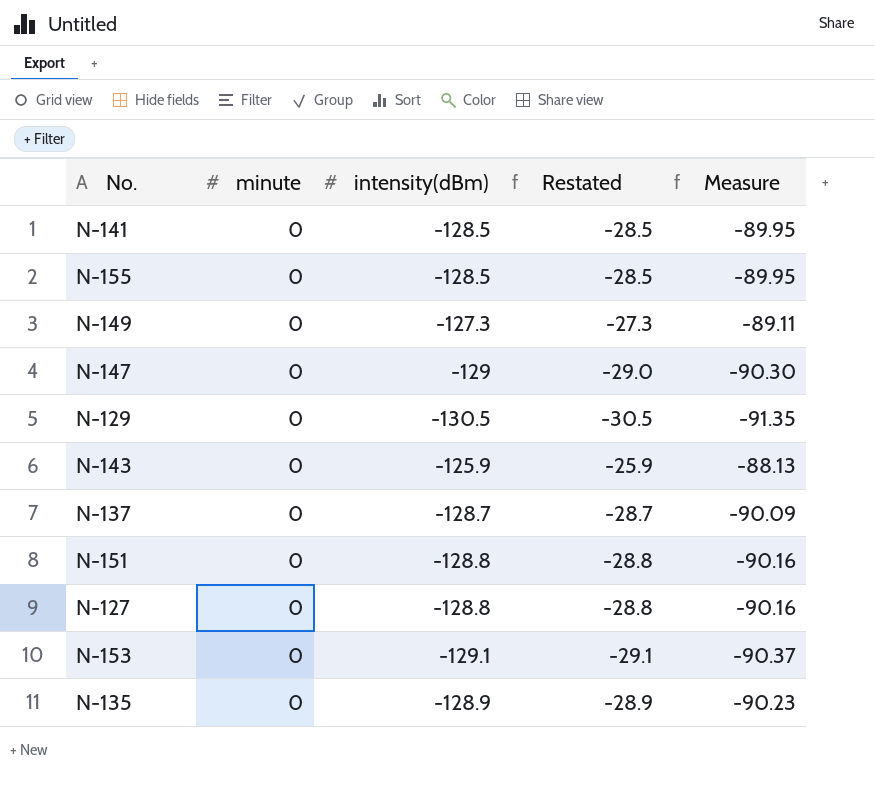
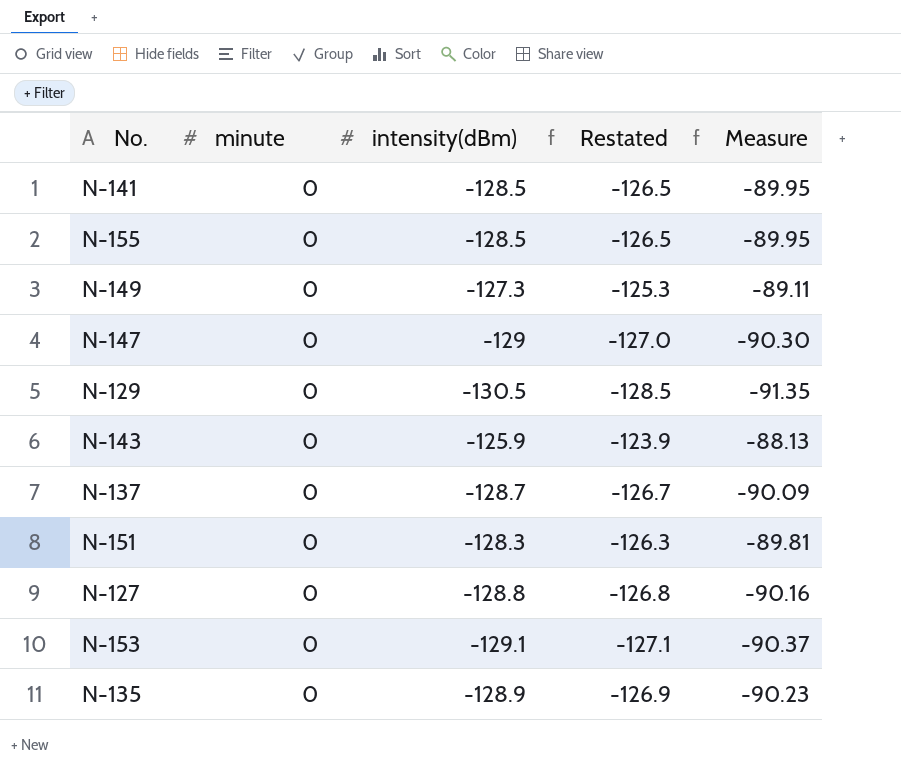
column Restated | formula: [intensity(dBm)] + 100 -> [intensity(dBm)] + 2
N-151 | intensity(dBm): -128.8 -> -128.3
N-151 | Measure: -90.16 -> -89.81

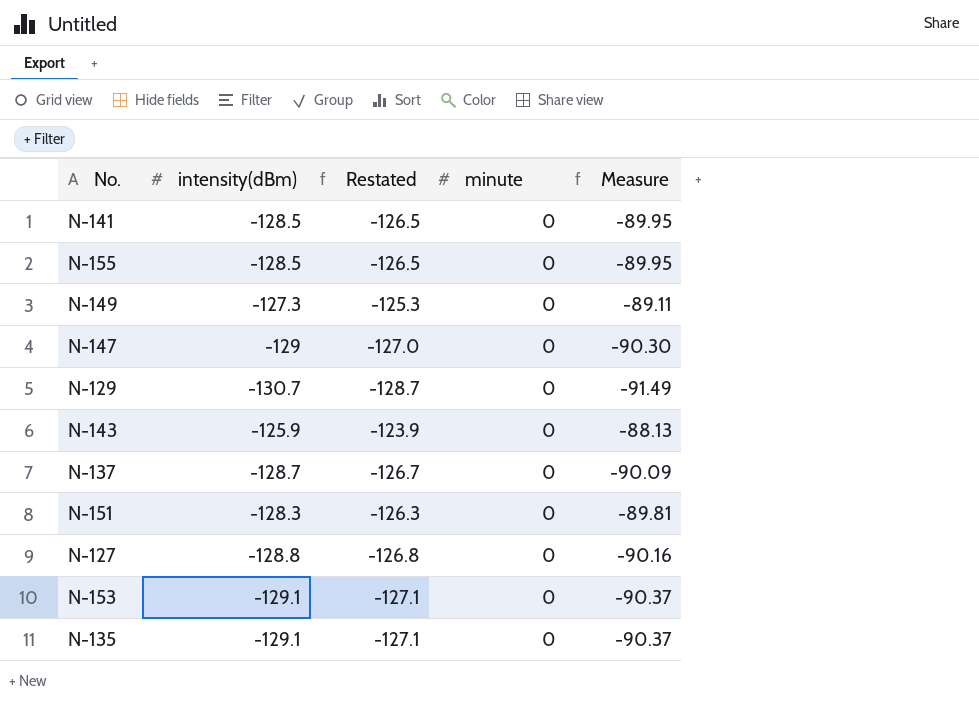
column minute | position: 2 -> 4
N-129 | intensity(dBm): -130.5 -> -130.7
N-129 | Restated: -128.5 -> -128.7
N-129 | Measure: -91.35 -> -91.49
N-135 | intensity(dBm): -128.9 -> -129.1
N-135 | Restated: -126.9 -> -127.1
N-135 | Measure: -90.23 -> -90.37

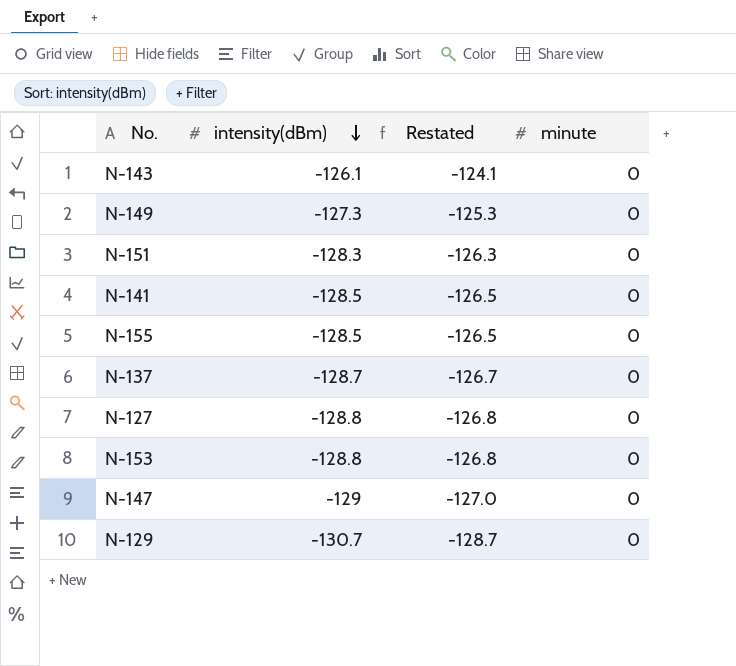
row order: none -> intensity(dBm) descending
column Measure | formula: [intensity(dBm)] * 0.7 -> none
row N-135: -129.1 | -127.1 | 0 | -90.37 -> none
N-143 | intensity(dBm): -125.9 -> -126.1
N-143 | Restated: -123.9 -> -124.1
N-153 | intensity(dBm): -129.1 -> -128.8
N-153 | Restated: -127.1 -> -126.8

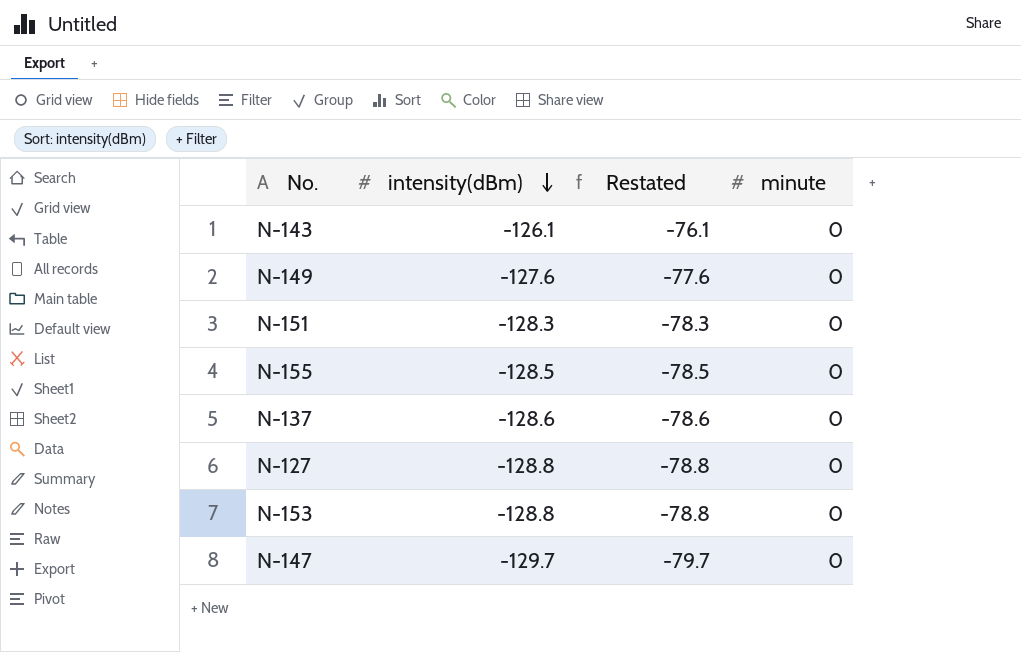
column Restated | formula: [intensity(dBm)] + 2 -> [intensity(dBm)] + 50
row N-141: -128.5 | -126.5 | 0 -> none
row N-129: -130.7 | -128.7 | 0 -> none
N-149 | intensity(dBm): -127.3 -> -127.6
N-137 | intensity(dBm): -128.7 -> -128.6
N-147 | intensity(dBm): -129 -> -129.7

